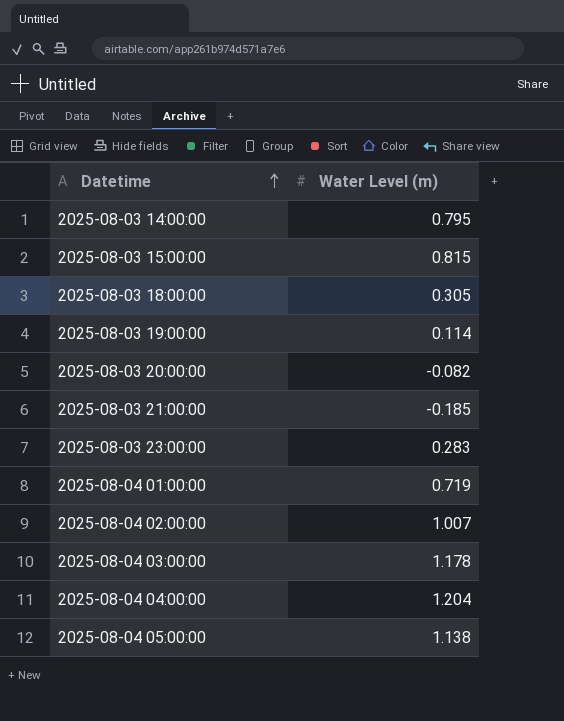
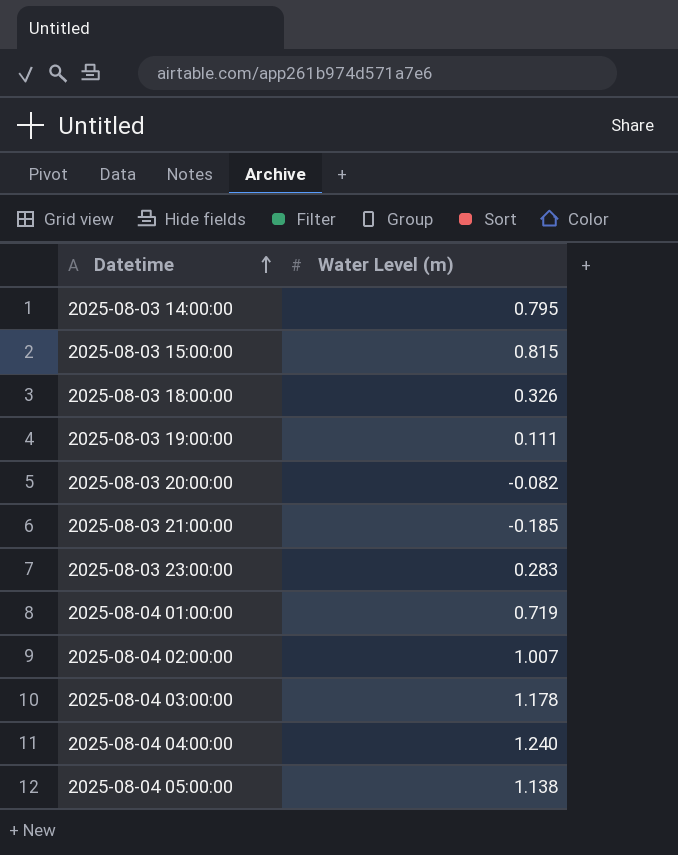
2025-08-03 18:00:00 | Water Level (m): 0.305 -> 0.326
2025-08-03 19:00:00 | Water Level (m): 0.114 -> 0.111
2025-08-04 04:00:00 | Water Level (m): 1.204 -> 1.240

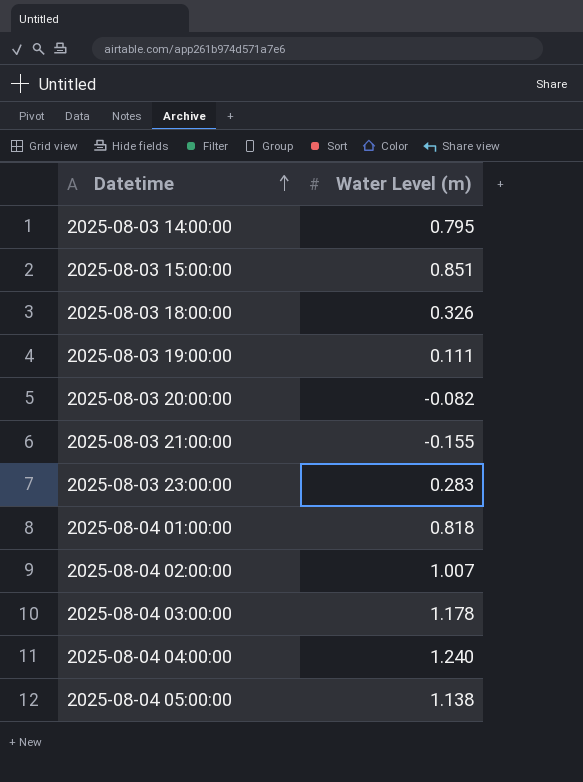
2025-08-03 15:00:00 | Water Level (m): 0.815 -> 0.851
2025-08-03 21:00:00 | Water Level (m): -0.185 -> -0.155
2025-08-04 01:00:00 | Water Level (m): 0.719 -> 0.818

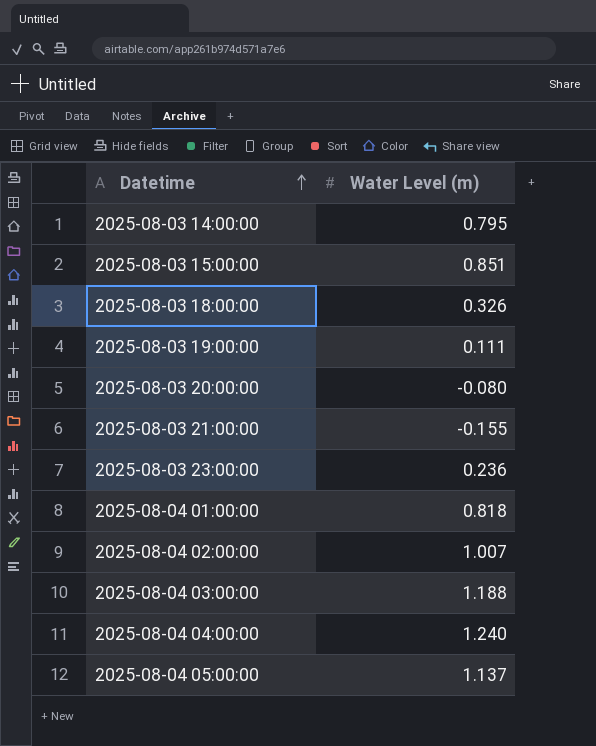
2025-08-03 20:00:00 | Water Level (m): -0.082 -> -0.080
2025-08-03 23:00:00 | Water Level (m): 0.283 -> 0.236
2025-08-04 03:00:00 | Water Level (m): 1.178 -> 1.188
2025-08-04 05:00:00 | Water Level (m): 1.138 -> 1.137

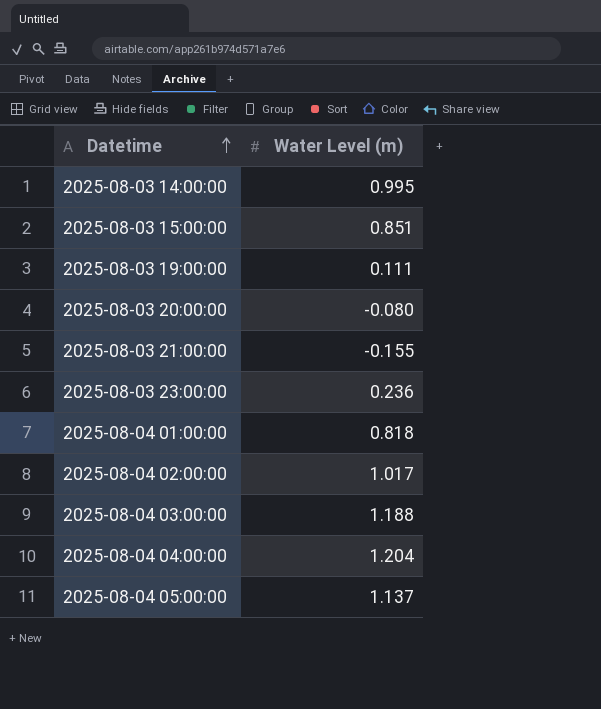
row 2025-08-03 18:00:00: 0.326 -> none
2025-08-03 14:00:00 | Water Level (m): 0.795 -> 0.995
2025-08-04 02:00:00 | Water Level (m): 1.007 -> 1.017
2025-08-04 04:00:00 | Water Level (m): 1.240 -> 1.204

